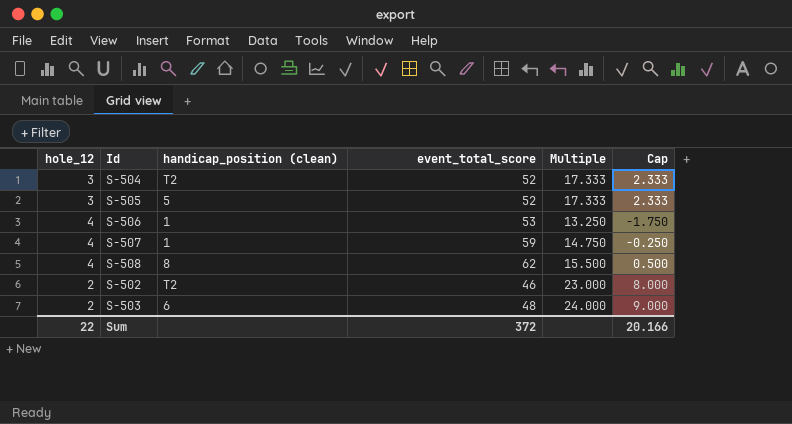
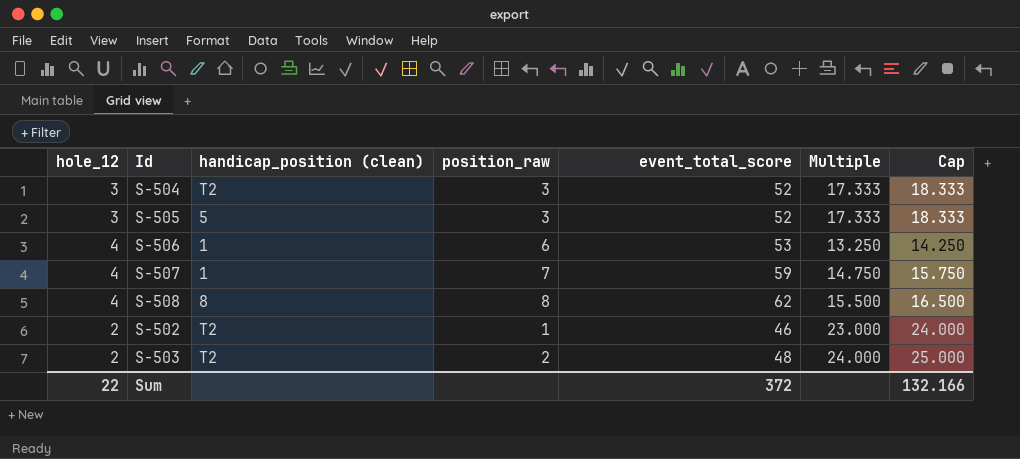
column position_raw | position: none -> 4
column Cap | formula: [Multiple] - 15 -> [Multiple] + 1
S-503 | handicap_position (clean): 6 -> T2
Sum | Cap: 20.166 -> 132.166

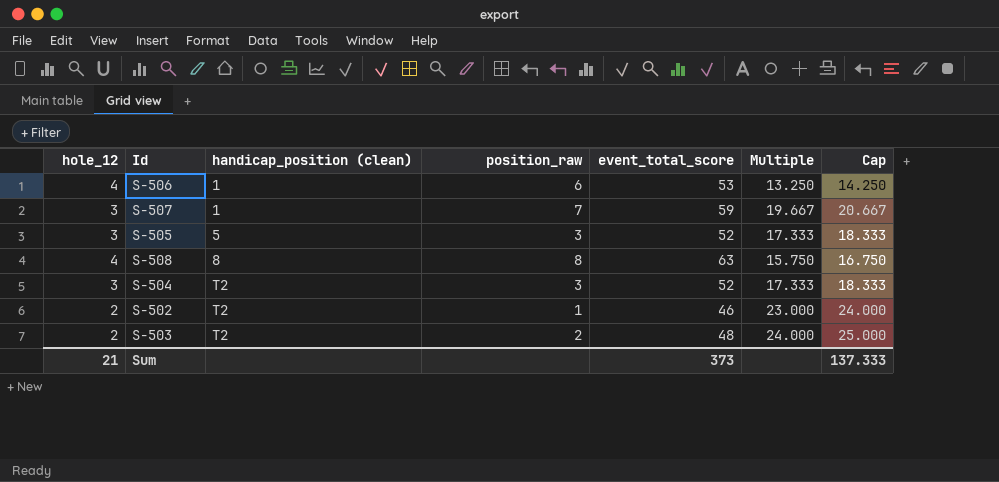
row order: none -> handicap_position (clean) ascending
S-507 | hole_12: 4 -> 3
S-507 | Multiple: 14.750 -> 19.667
S-507 | Cap: 15.750 -> 20.667
S-508 | event_total_score: 62 -> 63
S-508 | Multiple: 15.500 -> 15.750
S-508 | Cap: 16.500 -> 16.750
Sum | hole_12: 22 -> 21
Sum | event_total_score: 372 -> 373
Sum | Cap: 132.166 -> 137.333

